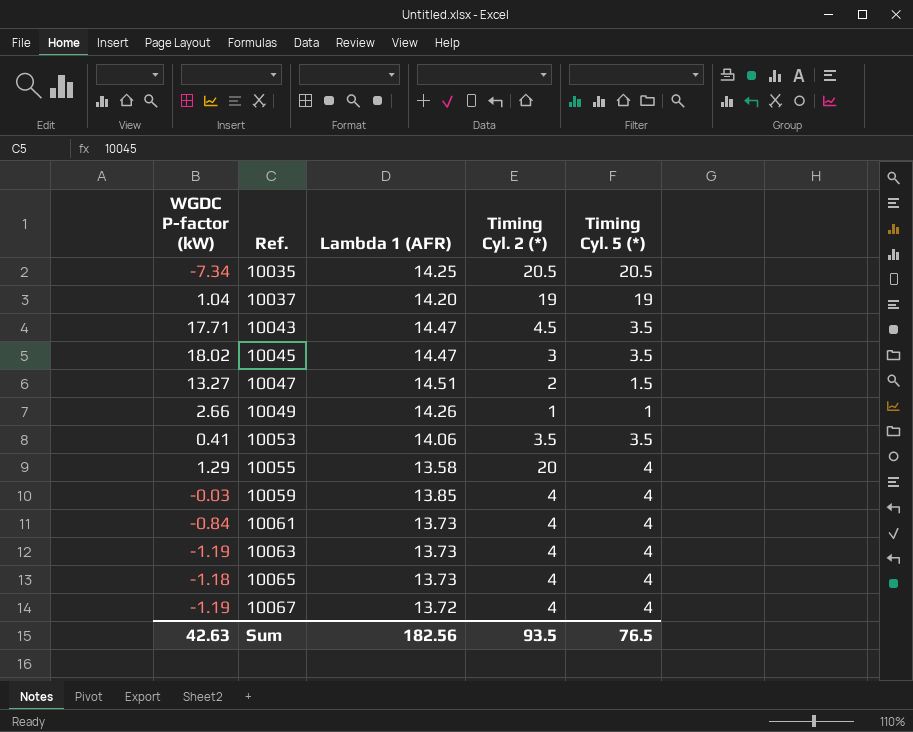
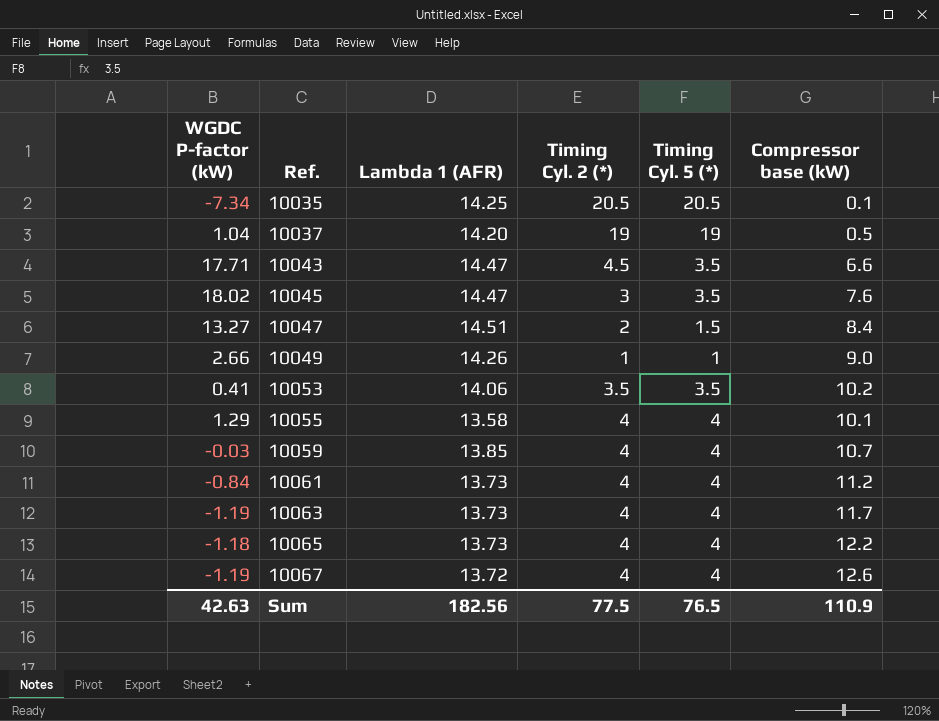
column Compressor base (kW) | position: none -> 6
10055 | Timing Cyl. 2 (*): 20 -> 4
Sum | Timing Cyl. 2 (*): 93.5 -> 77.5

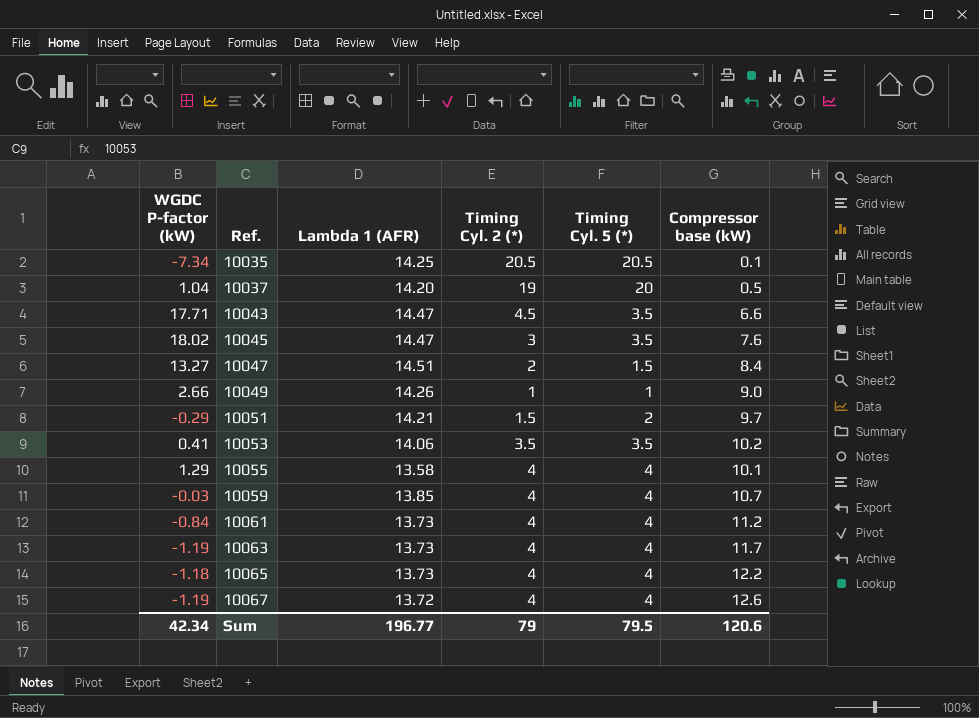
10037 | Timing Cyl. 5 (*): 19 -> 20
row 10051: none -> -0.29 | 14.21 | 1.5 | 2 | 9.7
Sum | WGDC P-factor (kW): 42.63 -> 42.34
Sum | Lambda 1 (AFR): 182.56 -> 196.77
Sum | Timing Cyl. 2 (*): 77.5 -> 79
Sum | Timing Cyl. 5 (*): 76.5 -> 79.5
Sum | Compressor base (kW): 110.9 -> 120.6

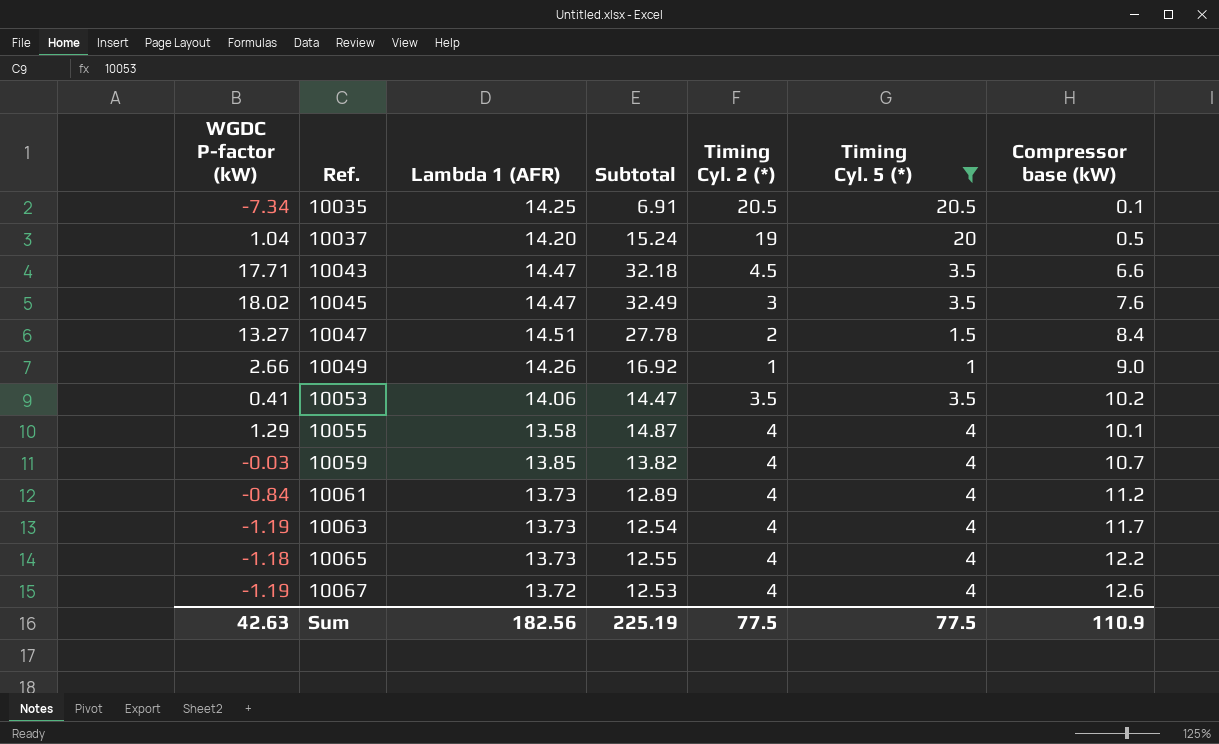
filter: none -> Timing Cyl. 5 (*) != 2
column Subtotal | formula: none -> [WGDC P-factor (kW)] + [Lambda 1 (AFR)]
Sum | WGDC P-factor (kW): 42.34 -> 42.63
Sum | Lambda 1 (AFR): 196.77 -> 182.56
Sum | Timing Cyl. 2 (*): 79 -> 77.5
Sum | Timing Cyl. 5 (*): 79.5 -> 77.5
Sum | Compressor base (kW): 120.6 -> 110.9

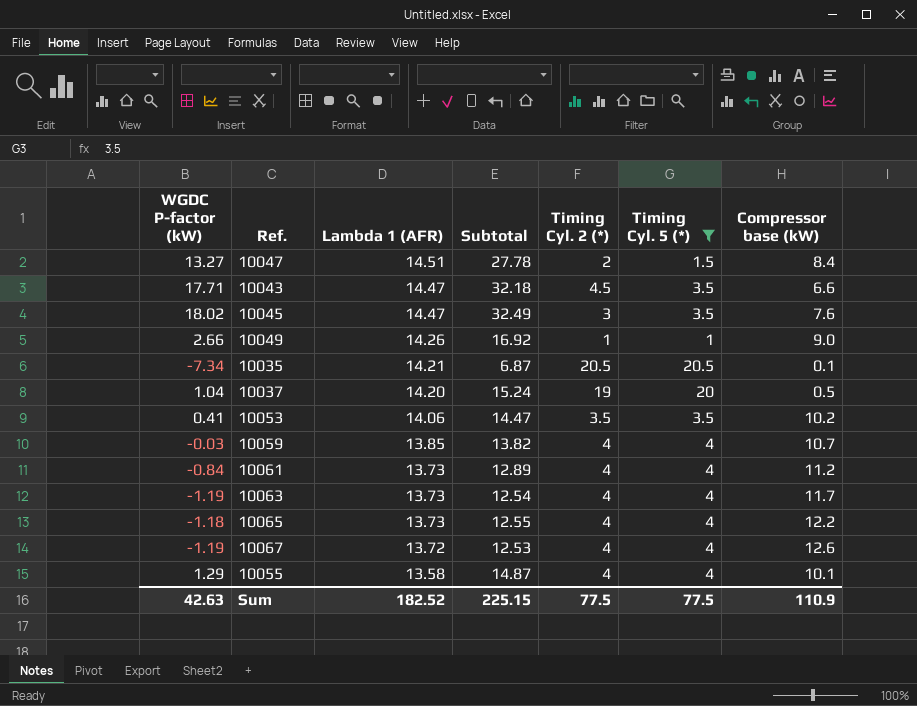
row order: Ref. ascending -> Lambda 1 (AFR) descending
10035 | Lambda 1 (AFR): 14.25 -> 14.21
10035 | Subtotal: 6.91 -> 6.87
Sum | Lambda 1 (AFR): 182.56 -> 182.52
Sum | Subtotal: 225.19 -> 225.15

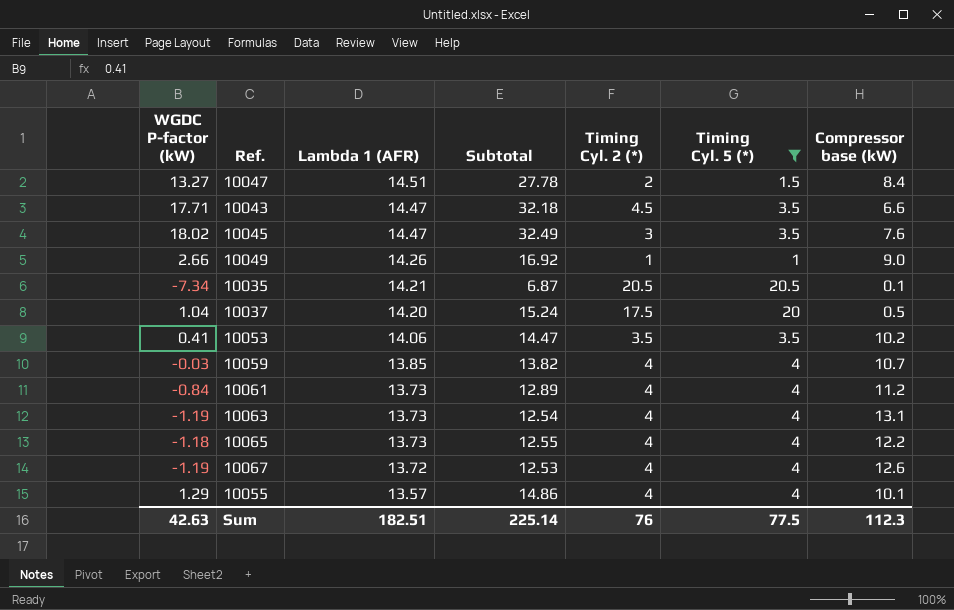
10037 | Timing Cyl. 2 (*): 19 -> 17.5
10063 | Compressor base (kW): 11.7 -> 13.1
10055 | Lambda 1 (AFR): 13.58 -> 13.57
10055 | Subtotal: 14.87 -> 14.86
Sum | Lambda 1 (AFR): 182.52 -> 182.51
Sum | Subtotal: 225.15 -> 225.14
Sum | Timing Cyl. 2 (*): 77.5 -> 76
Sum | Compressor base (kW): 110.9 -> 112.3

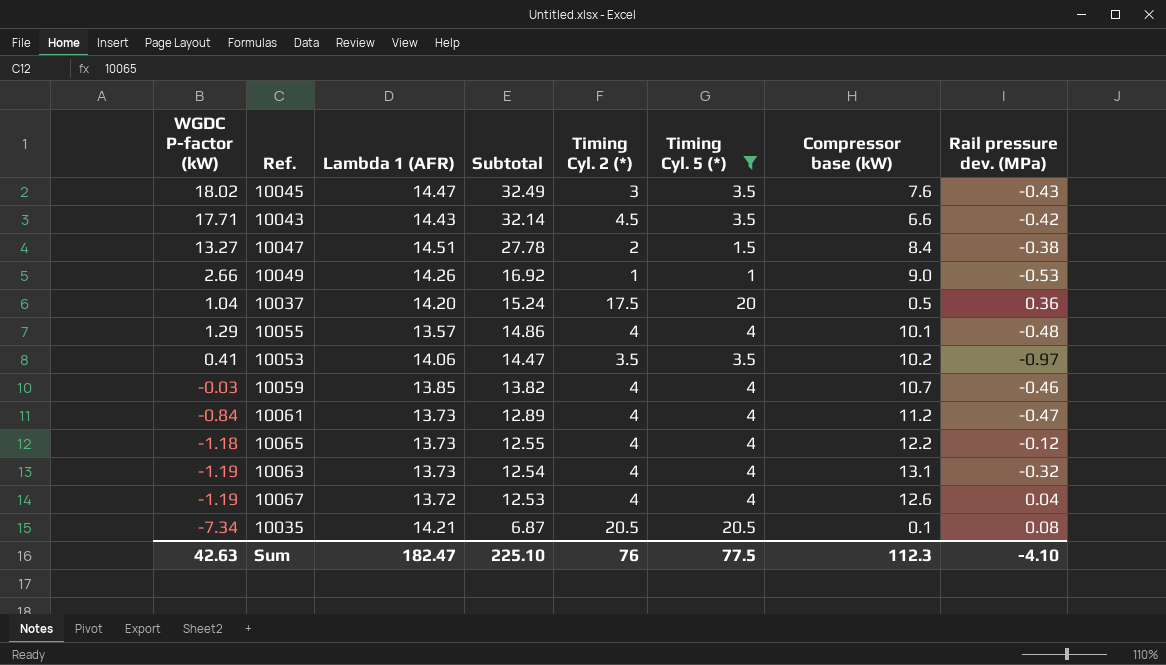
row order: Lambda 1 (AFR) descending -> Subtotal descending
column Rail pressure dev. (MPa) | position: none -> 8
10043 | Lambda 1 (AFR): 14.47 -> 14.43
10043 | Subtotal: 32.18 -> 32.14
Sum | Lambda 1 (AFR): 182.51 -> 182.47
Sum | Subtotal: 225.14 -> 225.10

